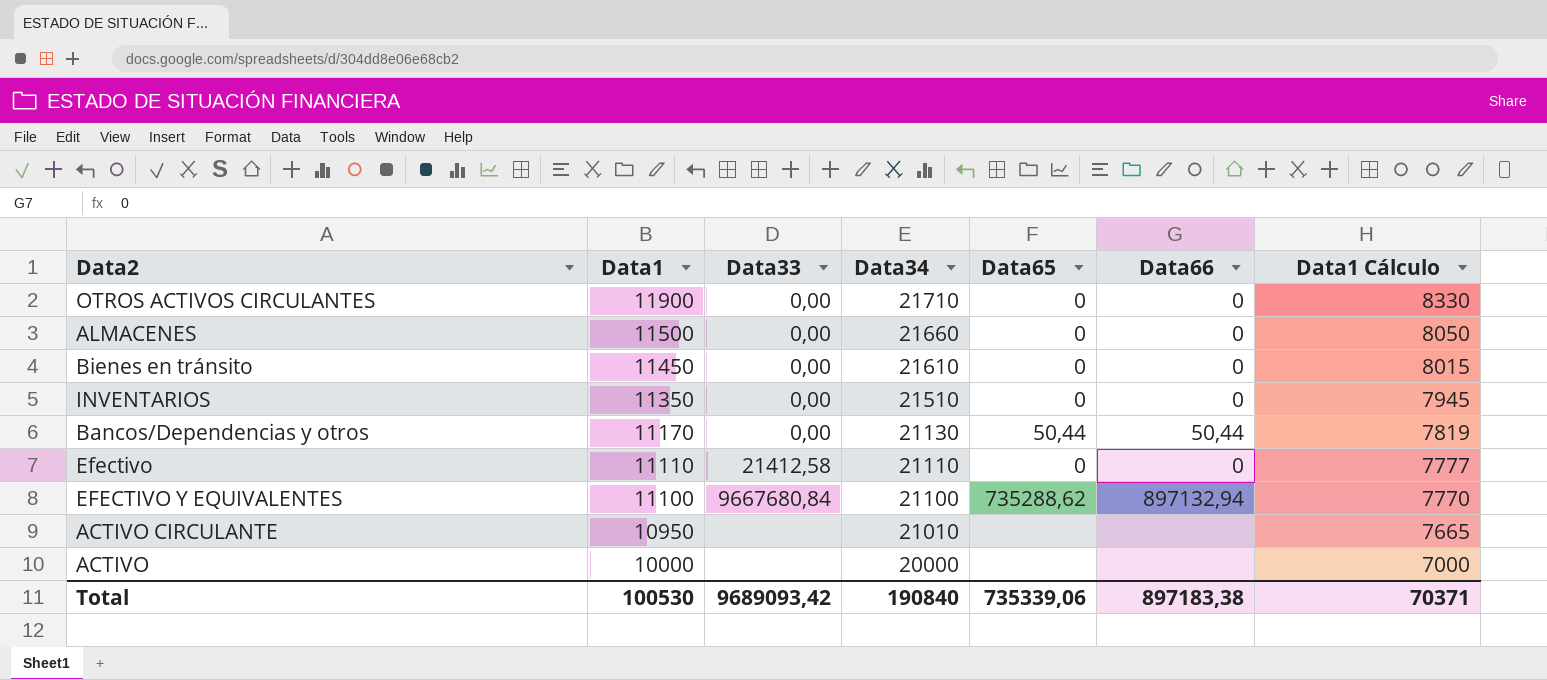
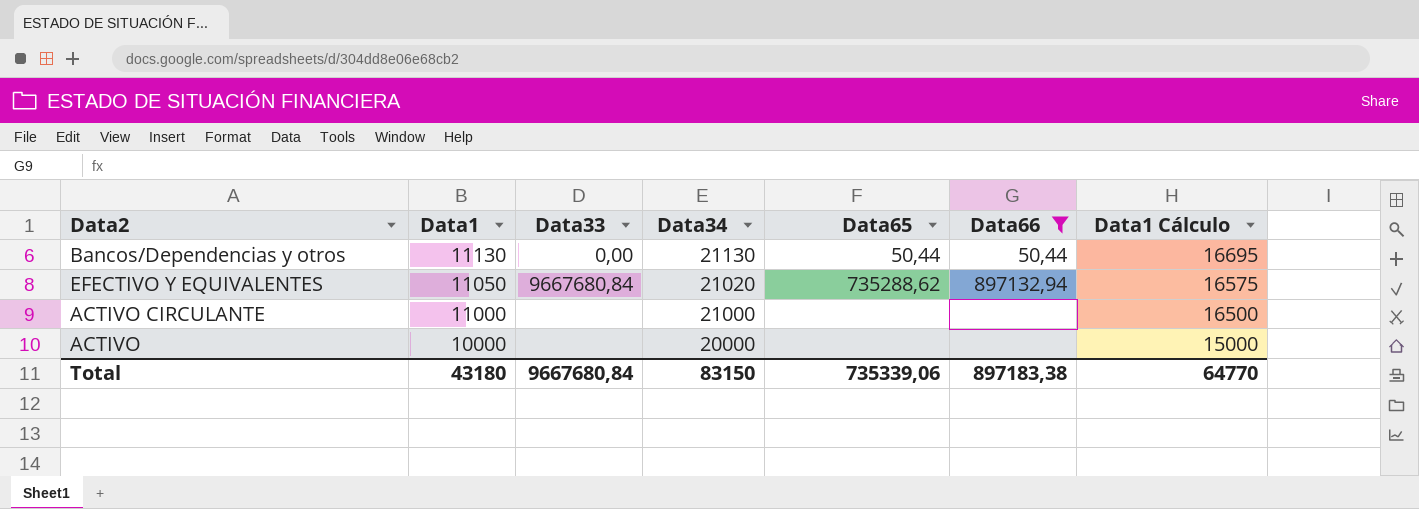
filter: none -> Data66 != 0
column Data1 Cálculo | formula: [Data1] * 0,7 -> [Data1] * 1,5
Bancos/Dependencias y otros | Data1: 11170 -> 11130
EFECTIVO Y EQUIVALENTES | Data1: 11100 -> 11050
EFECTIVO Y EQUIVALENTES | Data34: 21100 -> 21020
ACTIVO CIRCULANTE | Data1: 10950 -> 11000
ACTIVO CIRCULANTE | Data34: 21010 -> 21000
Total | Data1: 100530 -> 43180
Total | Data33: 9689093,42 -> 9667680,84
Total | Data34: 190840 -> 83150
Total | Data1 Cálculo: 70371 -> 64770

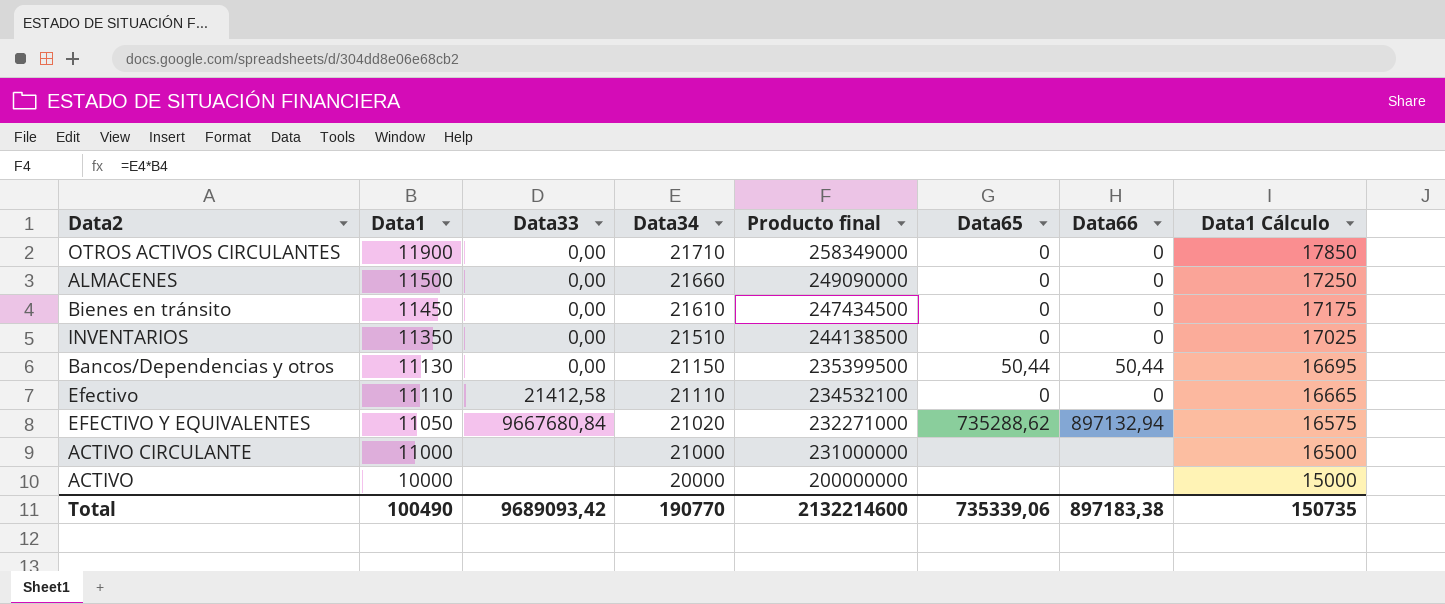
filter: Data66 != 0 -> none
column Producto final | formula: none -> [Data1] * [Data34]
Bancos/Dependencias y otros | Data34: 21130 -> 21150
Total | Data1: 43180 -> 100490
Total | Data33: 9667680,84 -> 9689093,42
Total | Data34: 83150 -> 190770
Total | Data1 Cálculo: 64770 -> 150735

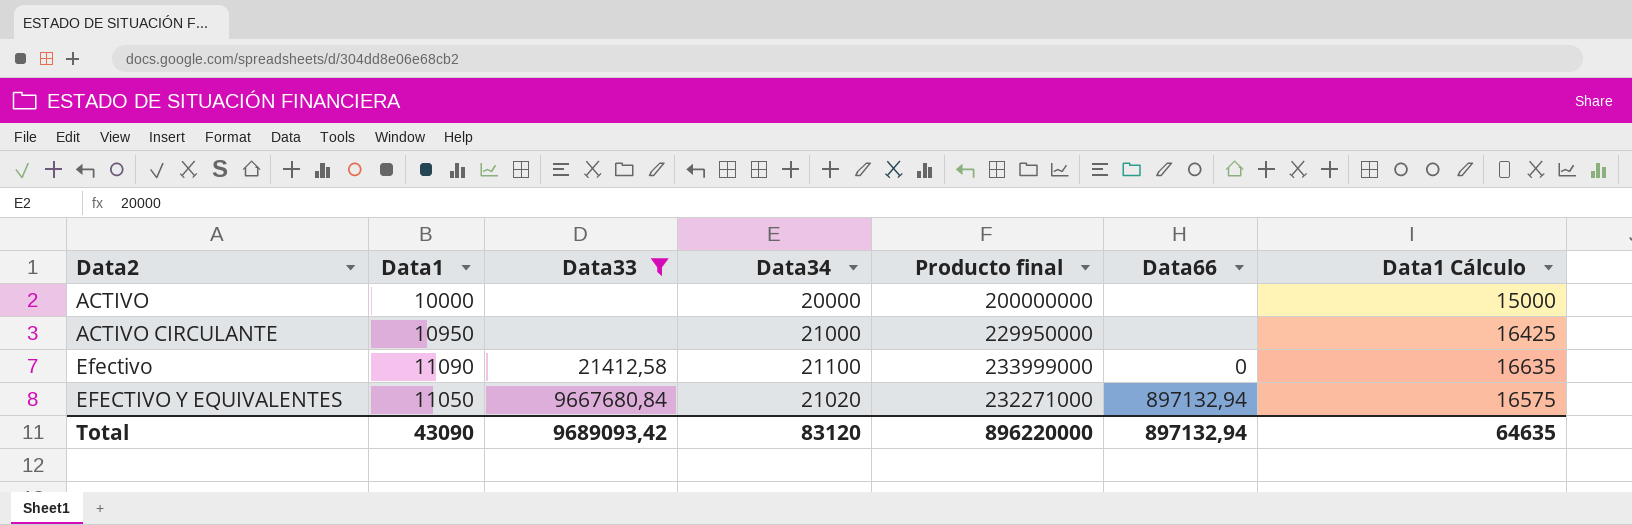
filter: none -> Data33 != 0,00
row order: Data1 descending -> Data2 ascending
column Data65 | position: 6 -> none
ACTIVO CIRCULANTE | Data1: 11000 -> 10950
ACTIVO CIRCULANTE | Producto final: 231000000 -> 229950000
ACTIVO CIRCULANTE | Data1 Cálculo: 16500 -> 16425
Efectivo | Data1: 11110 -> 11090
Efectivo | Data34: 21110 -> 21100
Efectivo | Producto final: 234532100 -> 233999000
Efectivo | Data1 Cálculo: 16665 -> 16635
Total | Data1: 100490 -> 43090
Total | Data34: 190770 -> 83120
Total | Producto final: 2132214600 -> 896220000
Total | Data66: 897183,38 -> 897132,94
Total | Data1 Cálculo: 150735 -> 64635

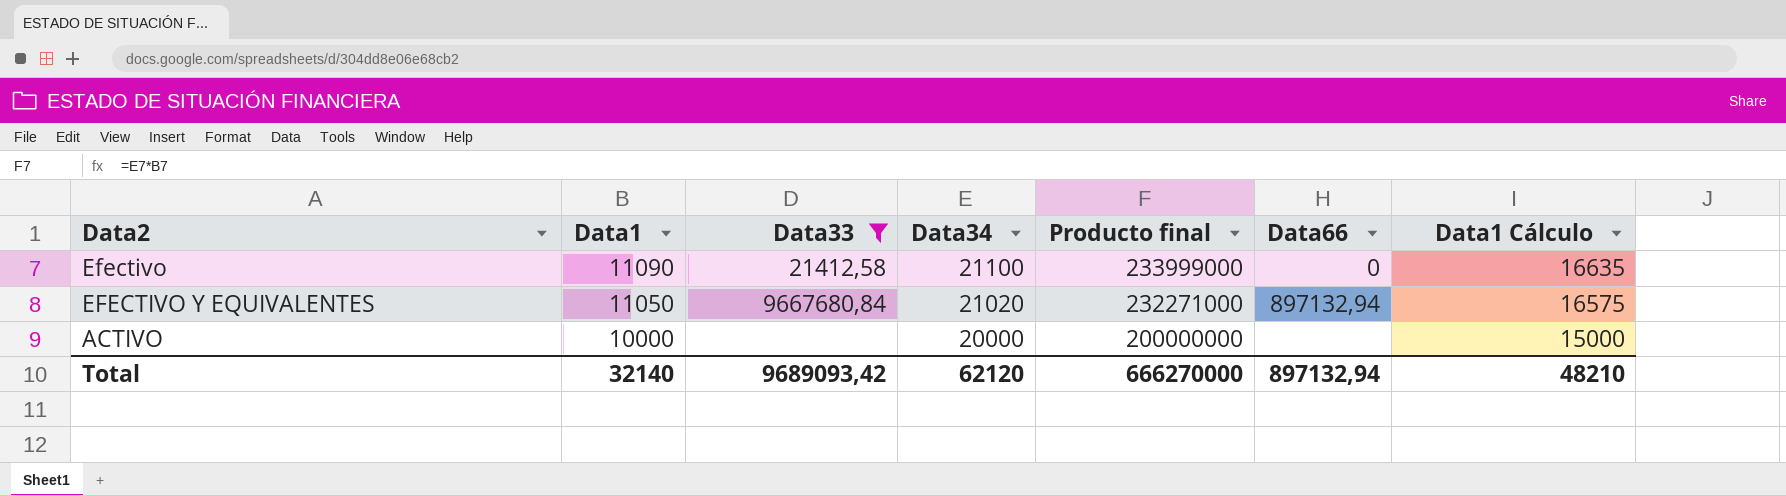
row order: Data2 ascending -> Data1 descending
row ACTIVO CIRCULANTE: 10950 | none | 21000 | 229950000 | none | 16425 -> none
Total | Data1: 43090 -> 32140
Total | Data34: 83120 -> 62120
Total | Producto final: 896220000 -> 666270000
Total | Data1 Cálculo: 64635 -> 48210

